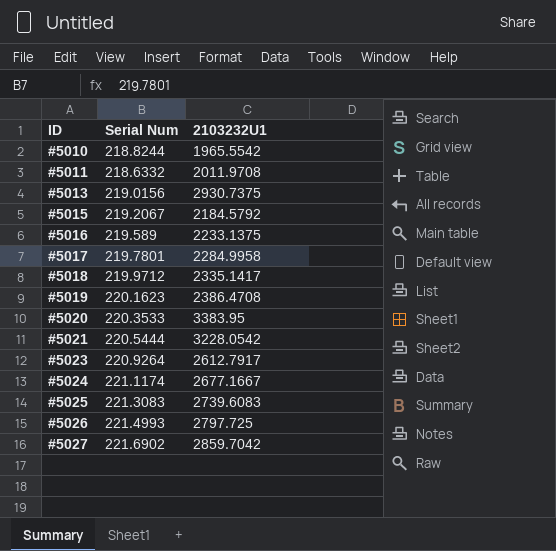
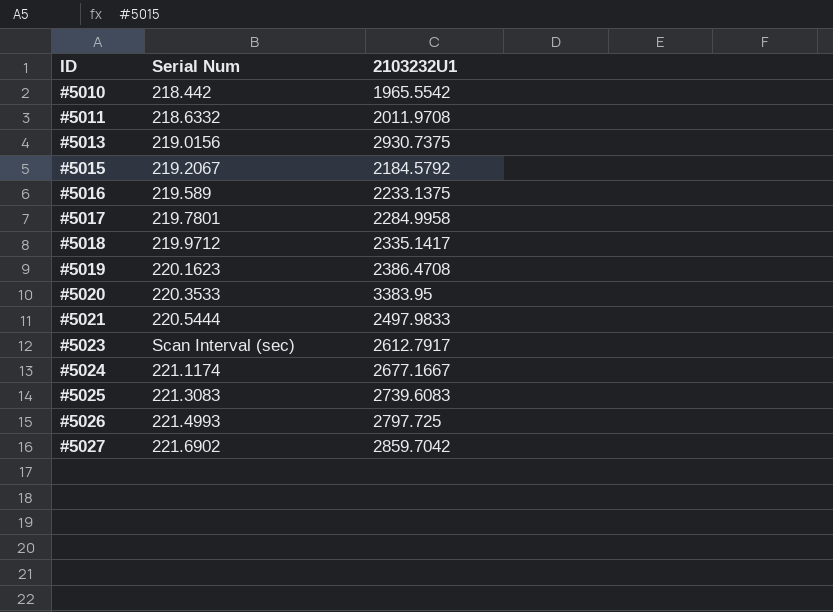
#5010 | Serial Num: 218.8244 -> 218.442
#5021 | 2103232U1: 3228.0542 -> 2497.9833
#5023 | Serial Num: 220.9264 -> Scan Interval (sec)

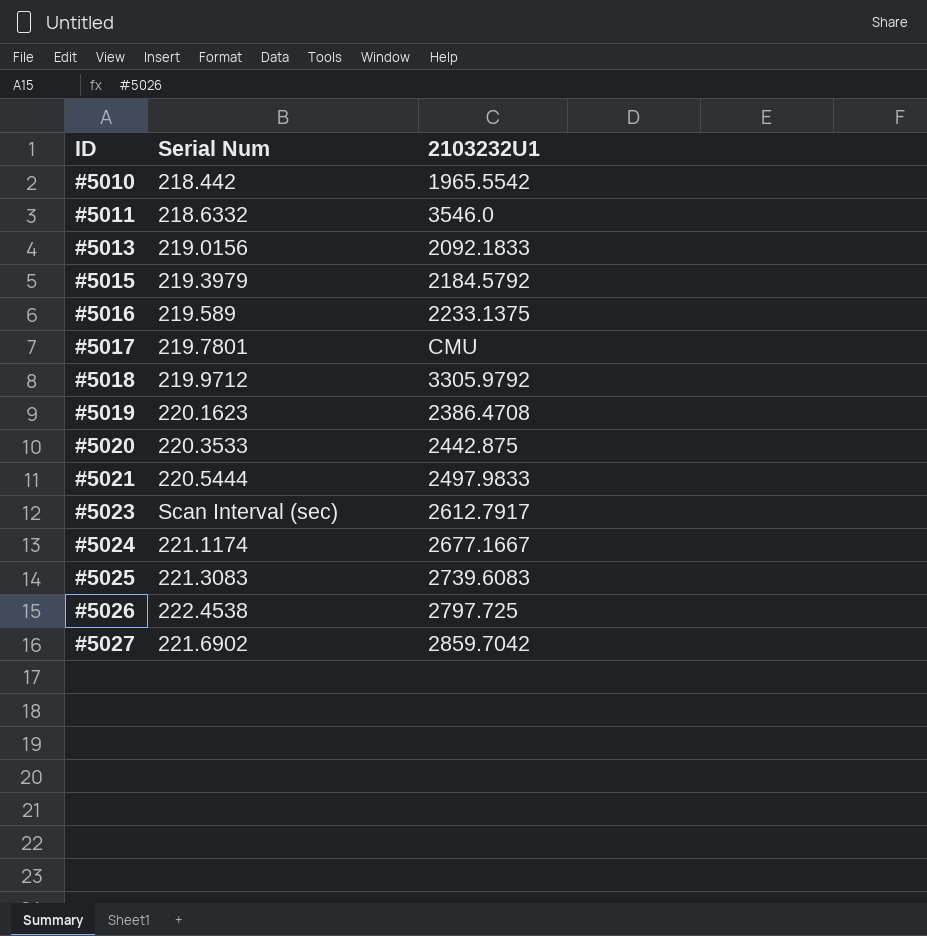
#5011 | 2103232U1: 2011.9708 -> 3546.0
#5013 | 2103232U1: 2930.7375 -> 2092.1833
#5015 | Serial Num: 219.2067 -> 219.3979
#5017 | 2103232U1: 2284.9958 -> CMU
#5018 | 2103232U1: 2335.1417 -> 3305.9792
#5020 | 2103232U1: 3383.95 -> 2442.875
#5026 | Serial Num: 221.4993 -> 222.4538

